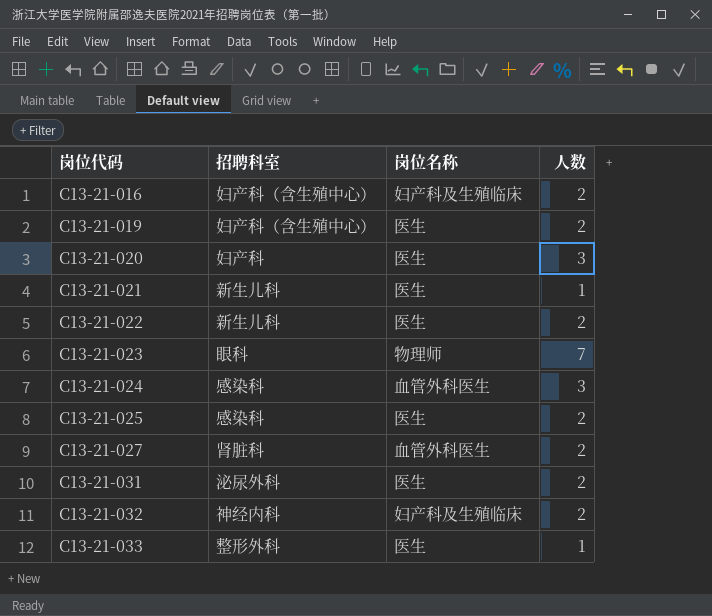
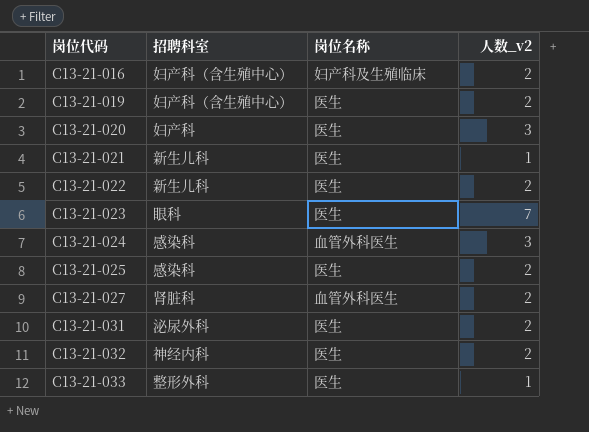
column name: 人数 -> 人数_v2
C13-21-023 | 岗位名称: 物理师 -> 医生
C13-21-032 | 岗位名称: 妇产科及生殖临床 -> 医生

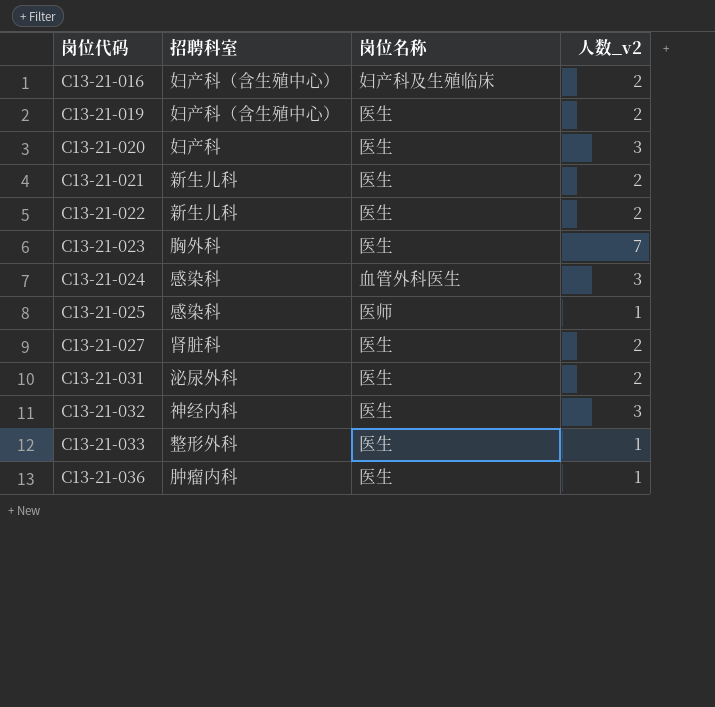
C13-21-021 | 人数_v2: 1 -> 2
C13-21-023 | 招聘科室: 眼科 -> 胸外科
C13-21-025 | 岗位名称: 医生 -> 医师
C13-21-025 | 人数_v2: 2 -> 1
C13-21-027 | 岗位名称: 血管外科医生 -> 医生
C13-21-032 | 人数_v2: 2 -> 3
row C13-21-036: none -> 肿瘤内科 | 医生 | 1

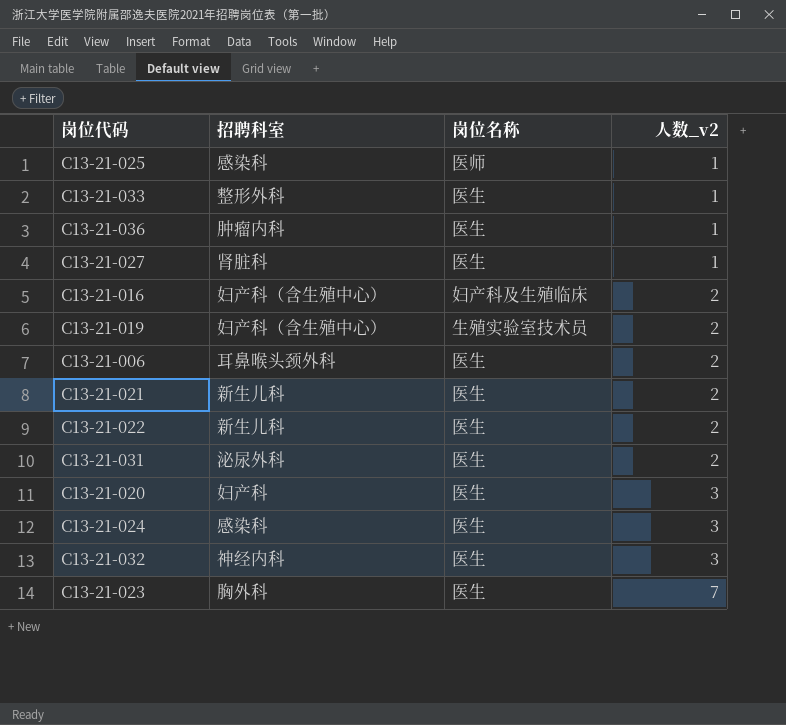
row order: 岗位代码 ascending -> 人数_v2 ascending
C13-21-027 | 人数_v2: 2 -> 1
C13-21-019 | 岗位名称: 医生 -> 生殖实验室技术员
row C13-21-006: none -> 耳鼻喉头颈外科 | 医生 | 2
C13-21-024 | 岗位名称: 血管外科医生 -> 医生

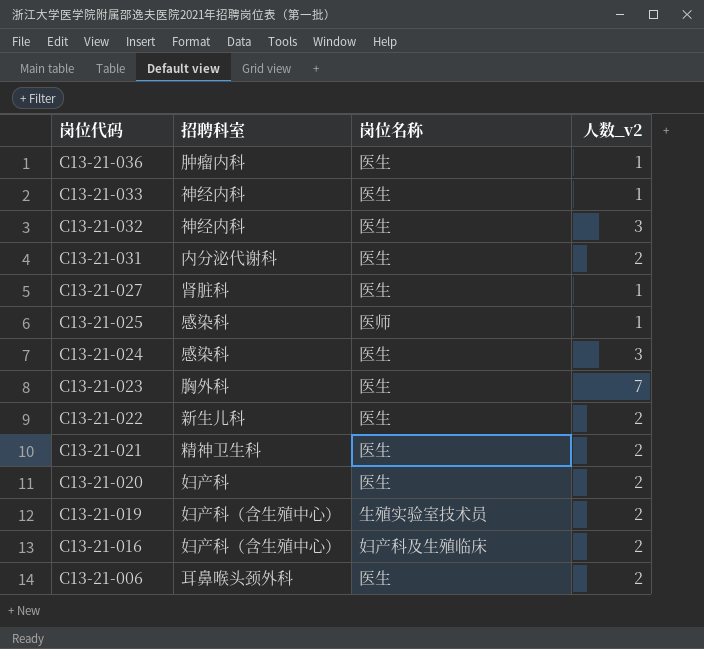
row order: 人数_v2 ascending -> 岗位代码 descending
C13-21-033 | 招聘科室: 整形外科 -> 神经内科
C13-21-031 | 招聘科室: 泌尿外科 -> 内分泌代谢科
C13-21-021 | 招聘科室: 新生儿科 -> 精神卫生科
C13-21-020 | 人数_v2: 3 -> 2

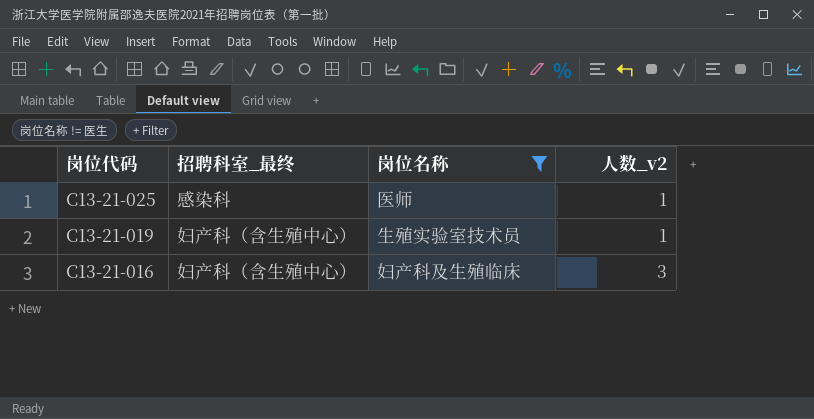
filter: none -> 岗位名称 != 医生
column name: 招聘科室 -> 招聘科室_最终
C13-21-019 | 人数_v2: 2 -> 1
C13-21-016 | 人数_v2: 2 -> 3

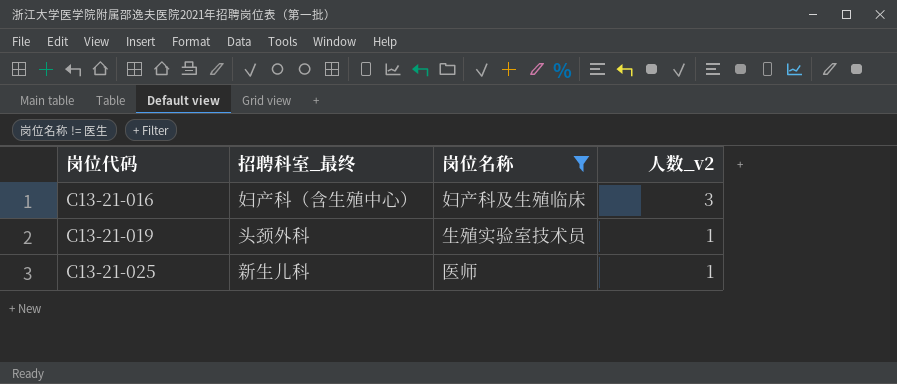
row order: 岗位代码 descending -> 岗位代码 ascending
C13-21-019 | 招聘科室_最终: 妇产科（含生殖中心） -> 头颈外科
C13-21-025 | 招聘科室_最终: 感染科 -> 新生儿科

